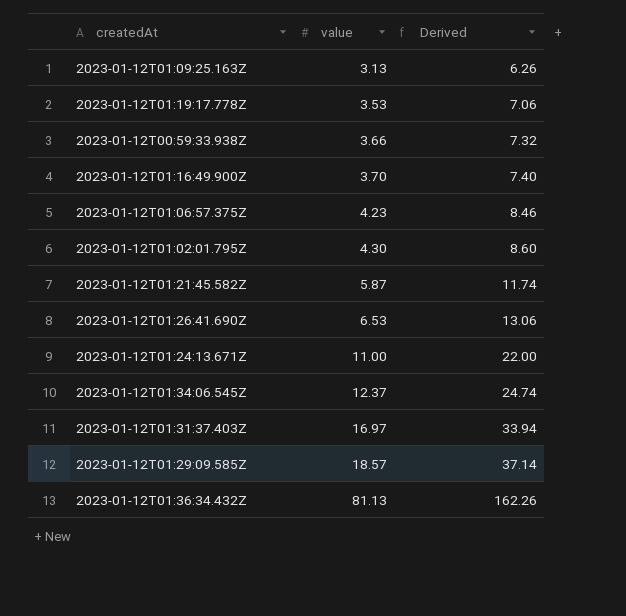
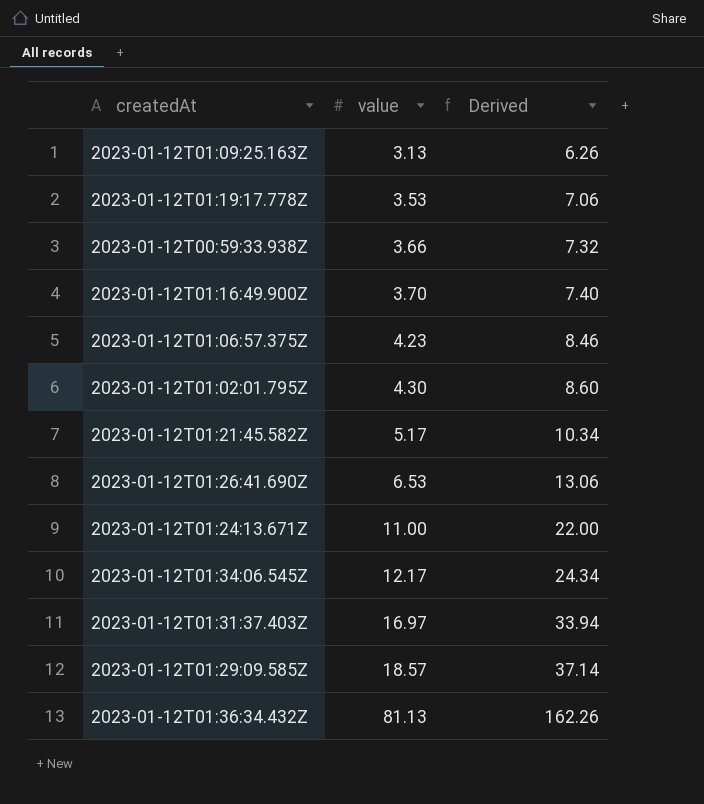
2023-01-12T01:21:45.582Z | value: 5.87 -> 5.17
2023-01-12T01:21:45.582Z | Derived: 11.74 -> 10.34
2023-01-12T01:34:06.545Z | value: 12.37 -> 12.17
2023-01-12T01:34:06.545Z | Derived: 24.74 -> 24.34

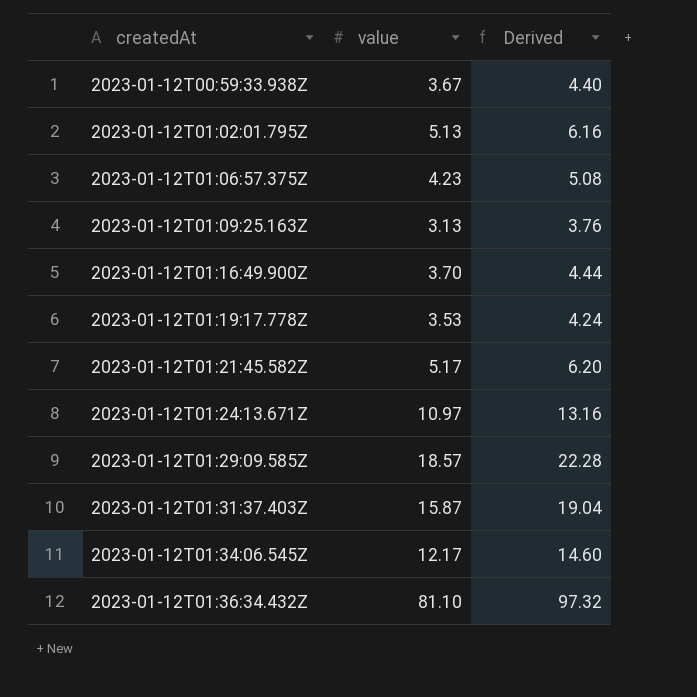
row order: value ascending -> createdAt ascending
column Derived | formula: [value] * 2 -> [value] * 1.2
row 2023-01-12T01:26:41.690Z: 6.53 | 13.06 -> none
2023-01-12T00:59:33.938Z | value: 3.66 -> 3.67
2023-01-12T01:02:01.795Z | value: 4.30 -> 5.13
2023-01-12T01:24:13.671Z | value: 11.00 -> 10.97
2023-01-12T01:31:37.403Z | value: 16.97 -> 15.87
2023-01-12T01:36:34.432Z | value: 81.13 -> 81.10

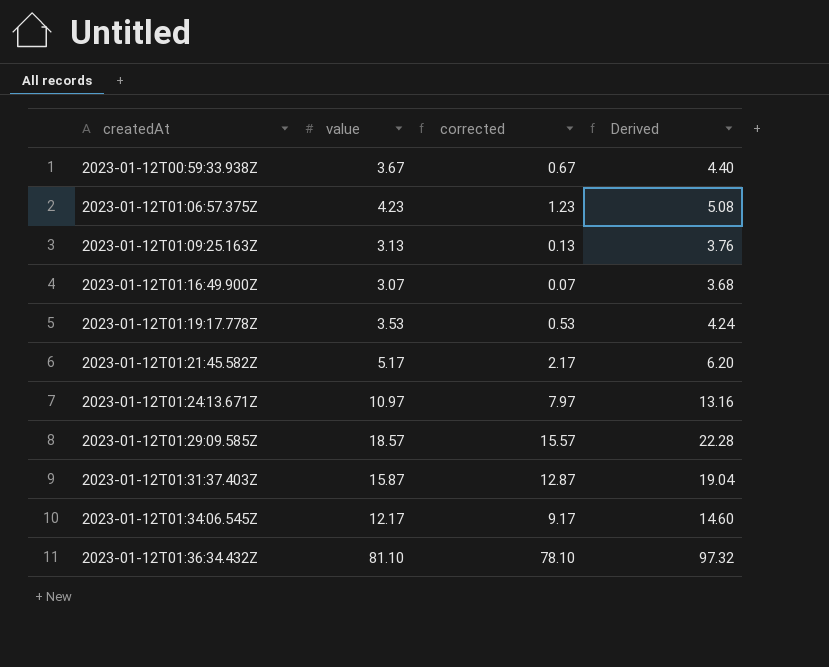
column corrected | formula: none -> [value] - 3
row 2023-01-12T01:02:01.795Z: 5.13 | 6.16 -> none
2023-01-12T01:16:49.900Z | value: 3.70 -> 3.07
2023-01-12T01:16:49.900Z | Derived: 4.44 -> 3.68

